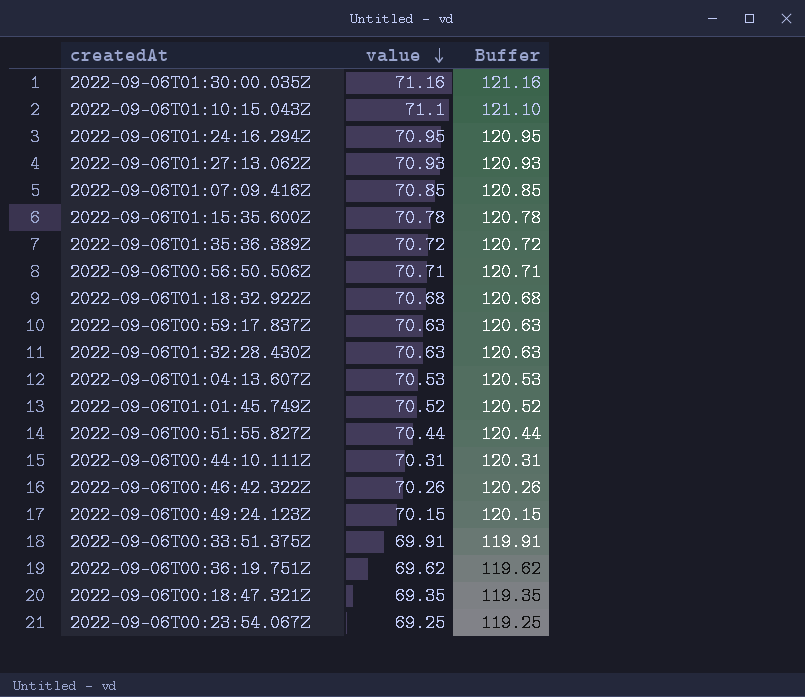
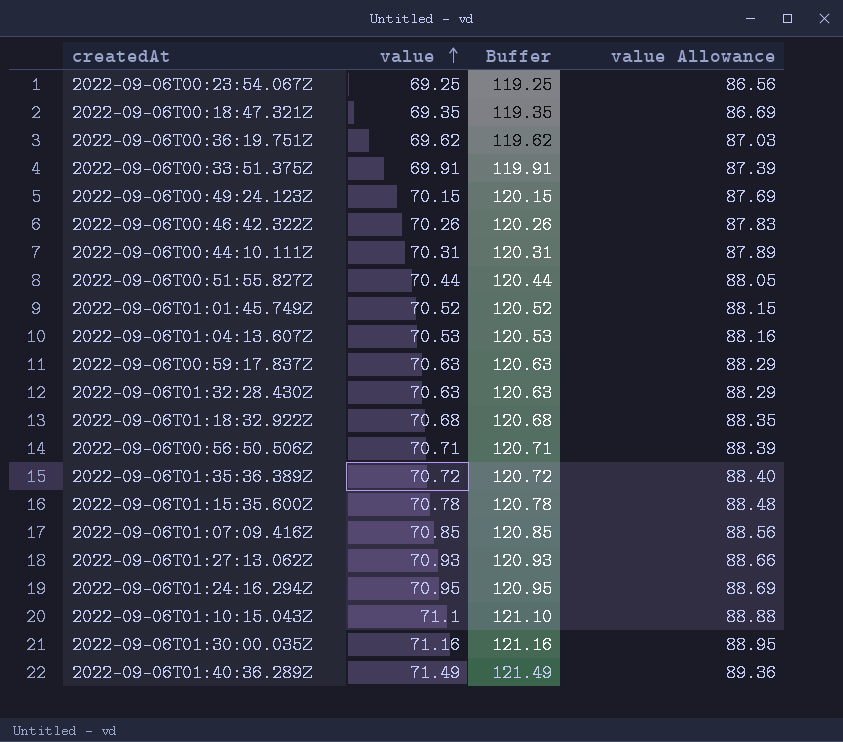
row order: value descending -> value ascending
column value Allowance | formula: none -> [value] * 1.25
row 2022-09-06T01:40:36.289Z: none -> 71.49 | 121.49 | 89.36

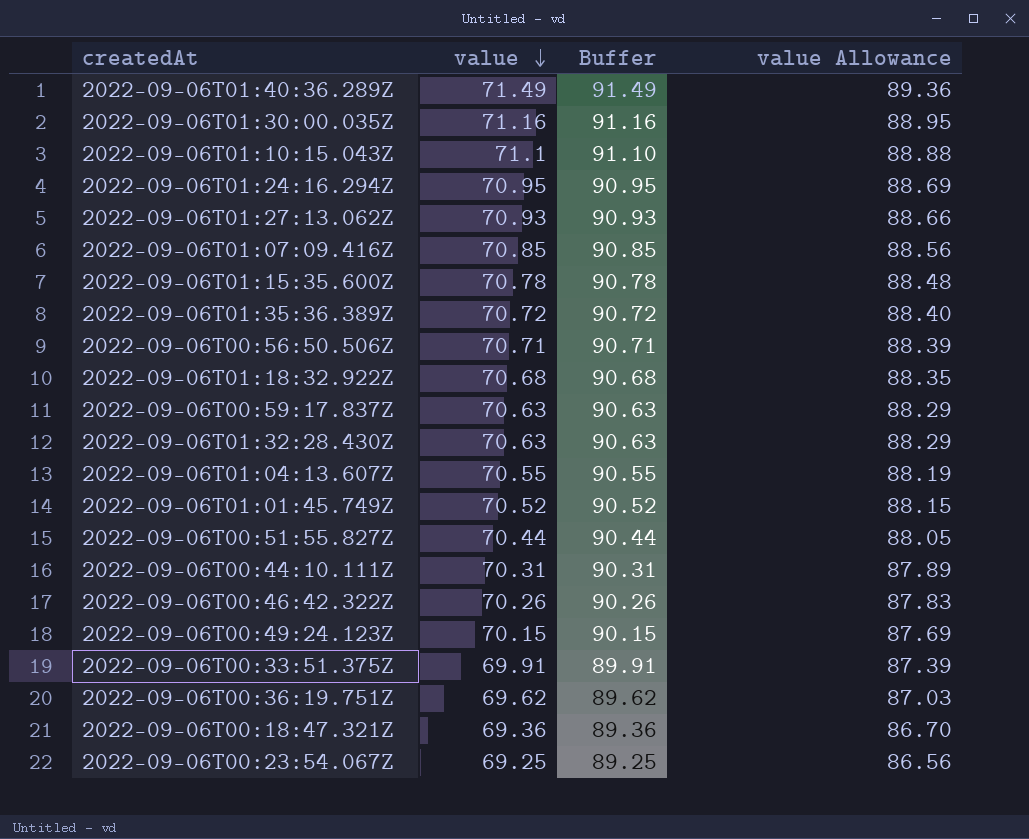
row order: value ascending -> value descending
column Buffer | formula: [value] + 50 -> [value] + 20
2022-09-06T01:04:13.607Z | value: 70.53 -> 70.55
2022-09-06T01:04:13.607Z | value Allowance: 88.16 -> 88.19
2022-09-06T00:18:47.321Z | value: 69.35 -> 69.36
2022-09-06T00:18:47.321Z | value Allowance: 86.69 -> 86.70

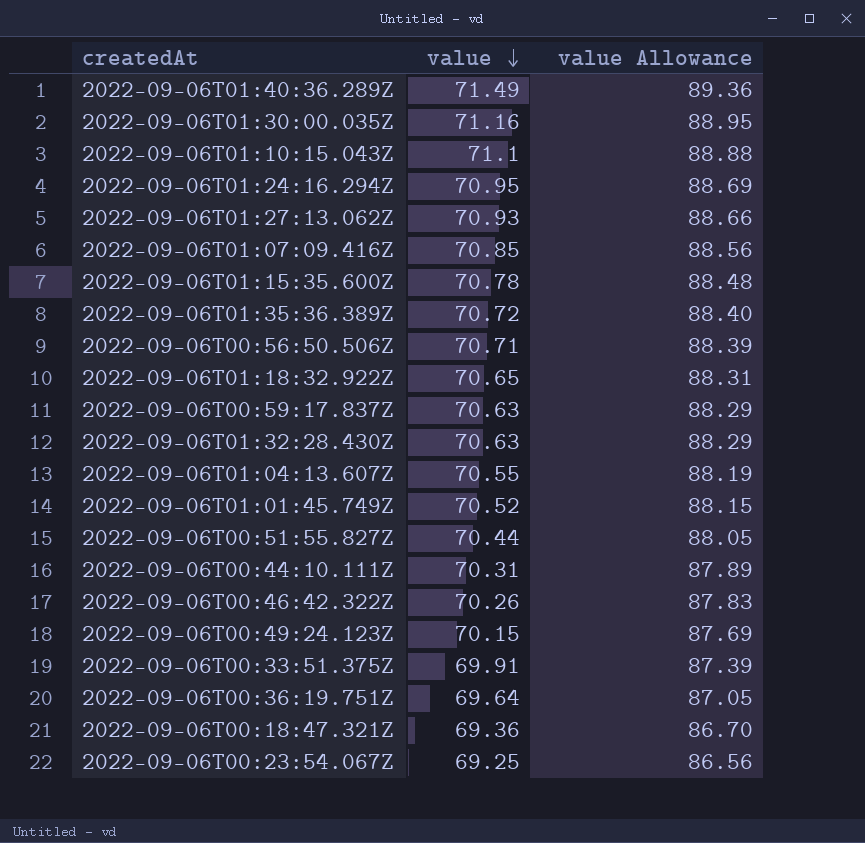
column Buffer | formula: [value] + 20 -> none
2022-09-06T01:18:32.922Z | value: 70.68 -> 70.65
2022-09-06T01:18:32.922Z | value Allowance: 88.35 -> 88.31
2022-09-06T00:36:19.751Z | value: 69.62 -> 69.64
2022-09-06T00:36:19.751Z | value Allowance: 87.03 -> 87.05

